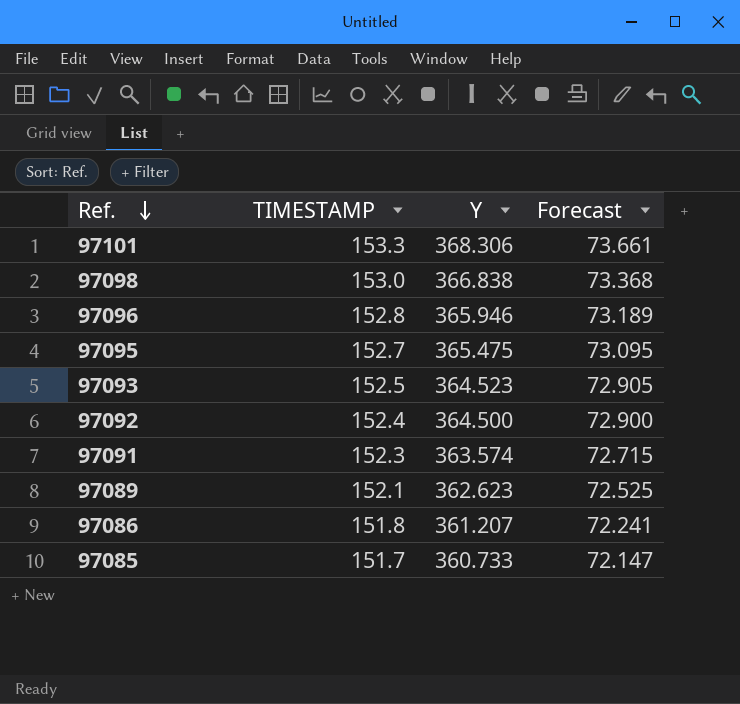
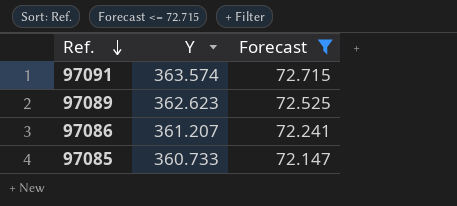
filter: none -> Forecast <= 72.715
column TIMESTAMP | position: 2 -> none

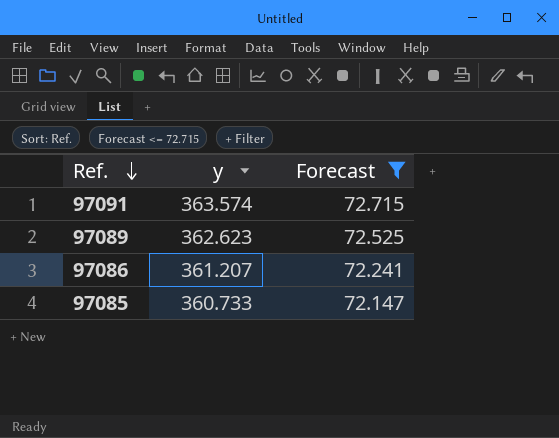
column name: Y -> y

